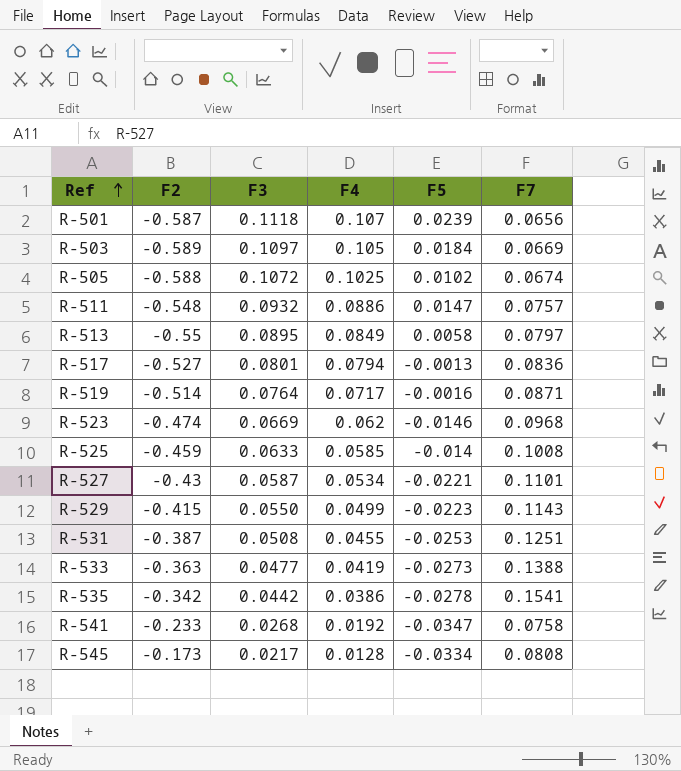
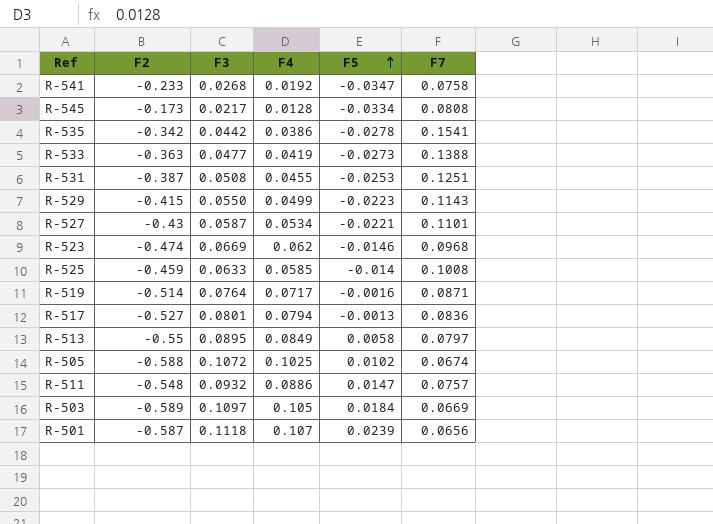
row order: Ref ascending -> F5 ascending

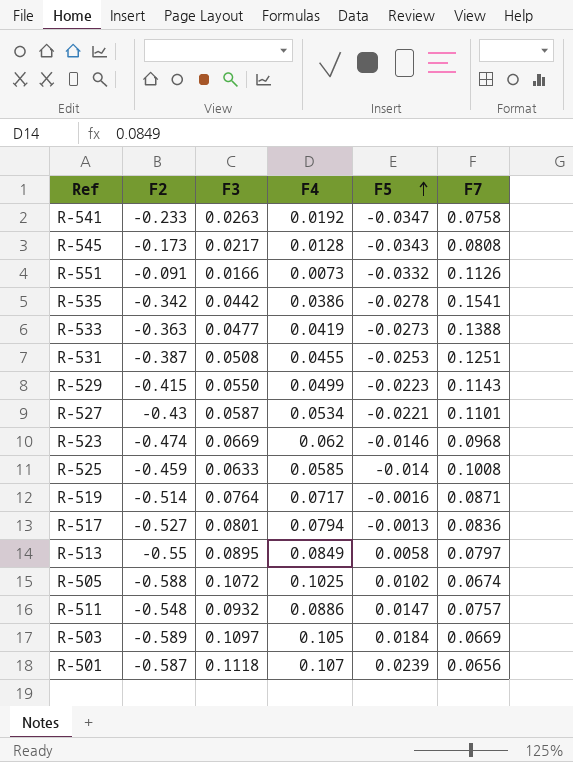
R-541 | F3: 0.0268 -> 0.0263
R-545 | F5: -0.0334 -> -0.0343
row R-551: none -> -0.091 | 0.0166 | 0.0073 | -0.0332 | 0.1126

